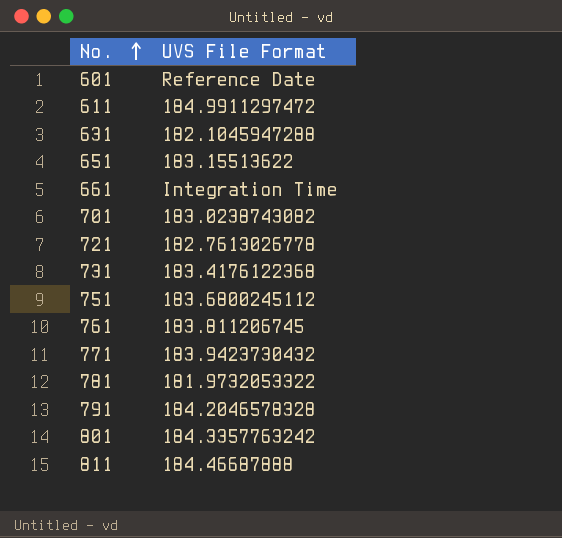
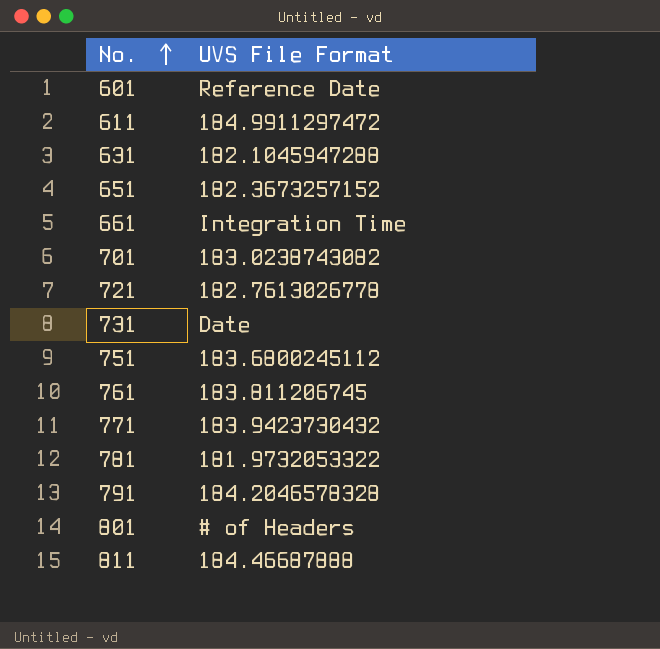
651 | UVS File Format: 183.15513622 -> 182.3673257152
731 | UVS File Format: 183.4176122368 -> Date
801 | UVS File Format: 184.3357763242 -> # of Headers

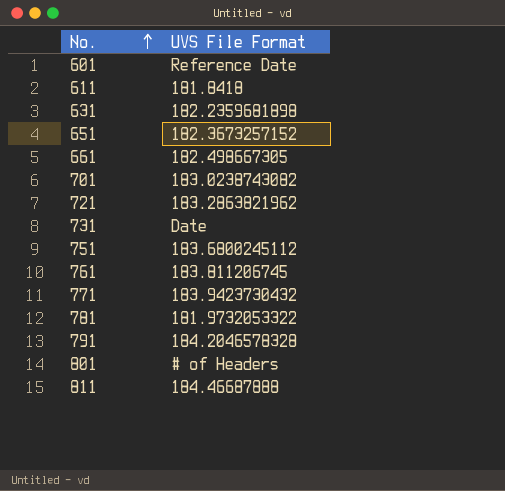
611 | UVS File Format: 184.9911297472 -> 181.8418
631 | UVS File Format: 182.1045947288 -> 182.2359681898
661 | UVS File Format: Integration Time -> 182.498667305
721 | UVS File Format: 182.7613026778 -> 183.2863821962

